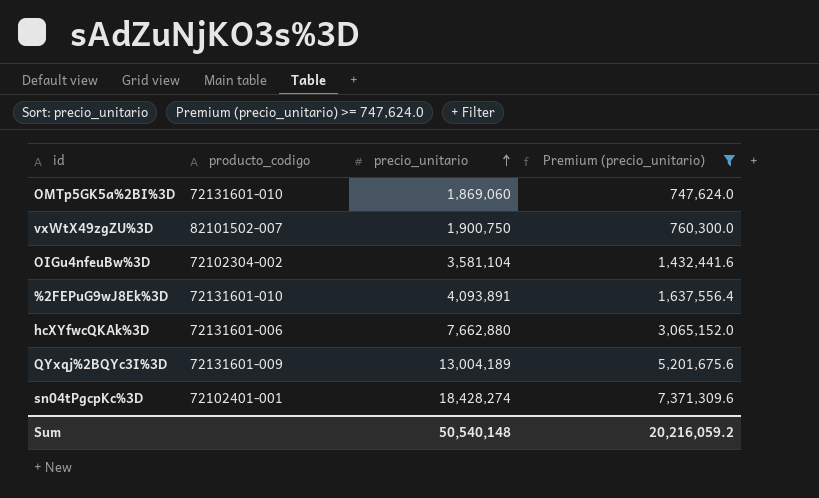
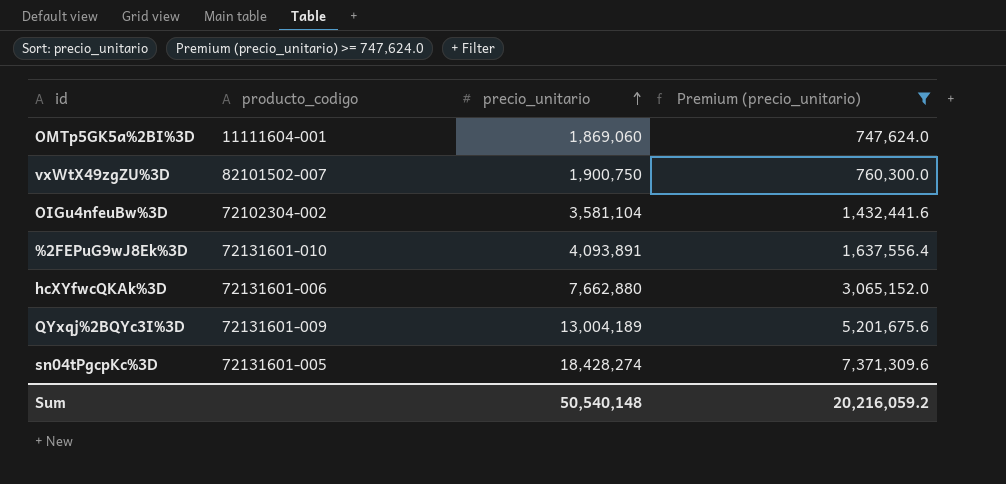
OMTp5GK5a%2BI%3D | producto_codigo: 72131601-010 -> 11111604-001
sn04tPgcpKc%3D | producto_codigo: 72102401-001 -> 72131601-005

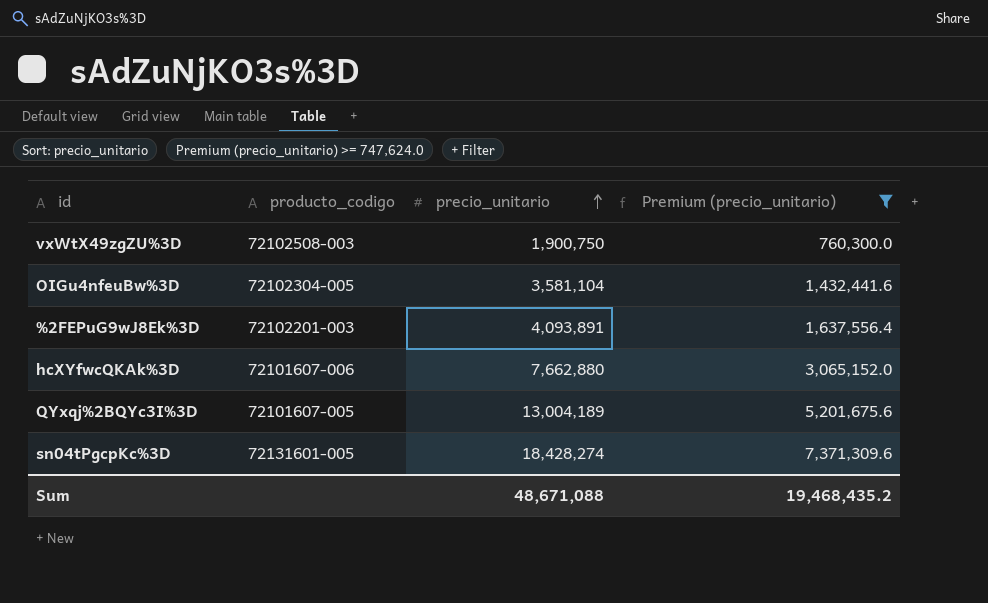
row OMTp5GK5a%2BI%3D: 11111604-001 | 1,869,060 | 747,624.0 -> none
vxWtX49zgZU%3D | producto_codigo: 82101502-007 -> 72102508-003
OIGu4nfeuBw%3D | producto_codigo: 72102304-002 -> 72102304-005
%2FEPuG9wJ8Ek%3D | producto_codigo: 72131601-010 -> 72102201-003
hcXYfwcQKAk%3D | producto_codigo: 72131601-006 -> 72101607-006
QYxqj%2BQYc3I%3D | producto_codigo: 72131601-009 -> 72101607-005
Sum | precio_unitario: 50,540,148 -> 48,671,088
Sum | Premium (precio_unitario): 20,216,059.2 -> 19,468,435.2

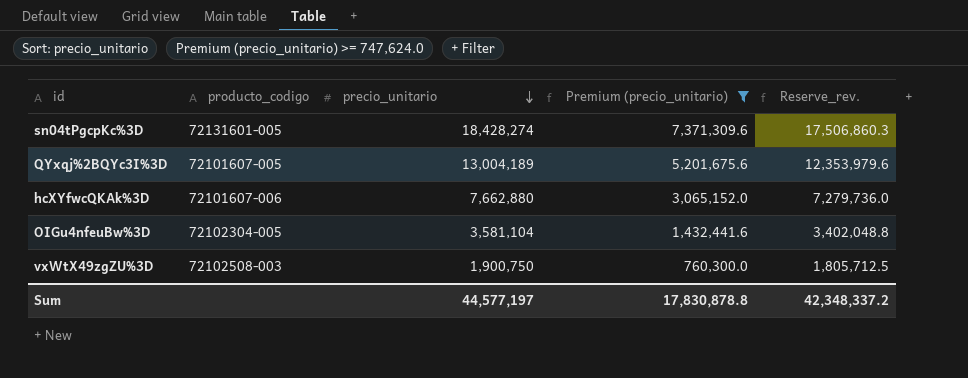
row order: precio_unitario ascending -> precio_unitario descending
column Reserve_rev. | formula: none -> [precio_unitario] * 0.95
row %2FEPuG9wJ8Ek%3D: 72102201-003 | 4,093,891 | 1,637,556.4 -> none
Sum | precio_unitario: 48,671,088 -> 44,577,197
Sum | Premium (precio_unitario): 19,468,435.2 -> 17,830,878.8

